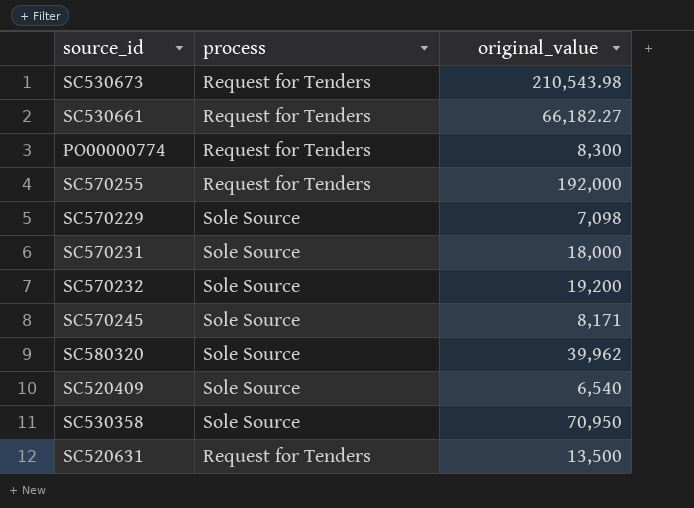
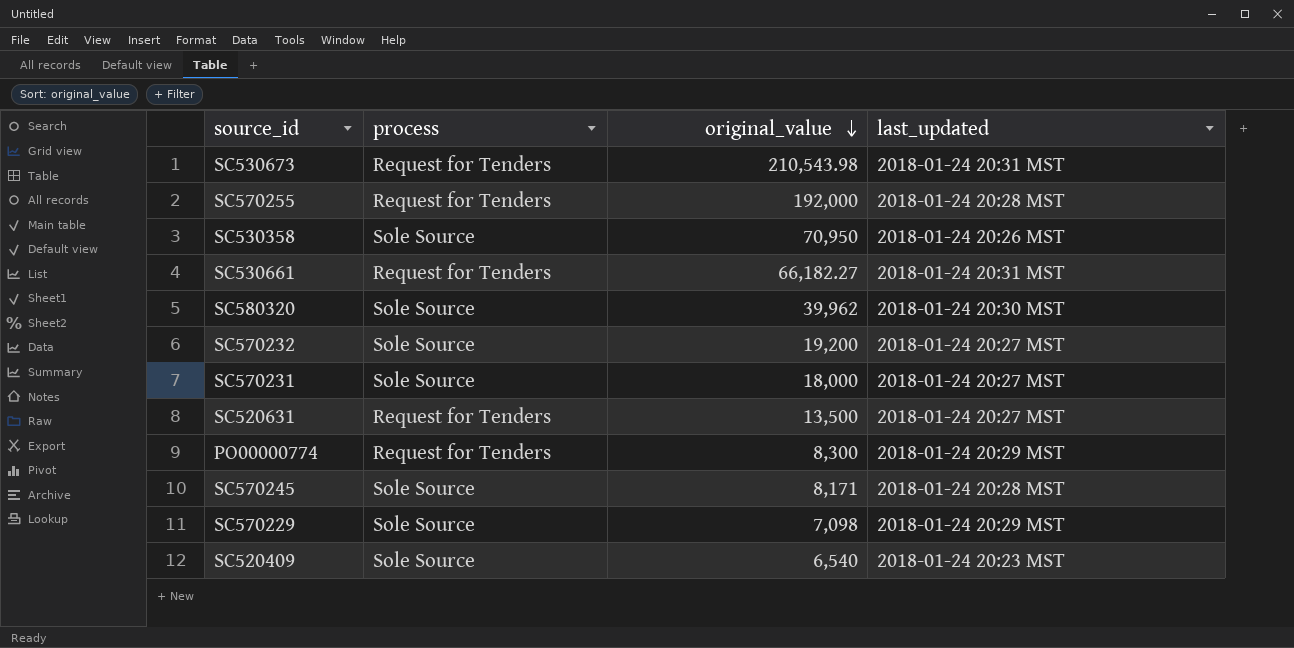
row order: none -> original_value descending
column last_updated | position: none -> 4

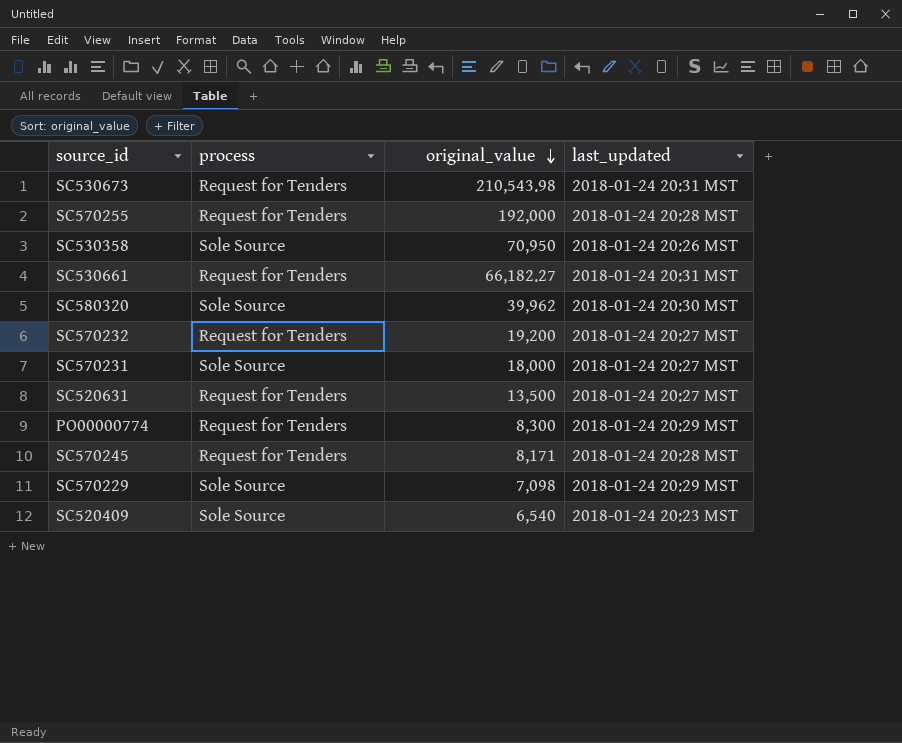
SC570232 | process: Sole Source -> Request for Tenders
SC570245 | process: Sole Source -> Request for Tenders

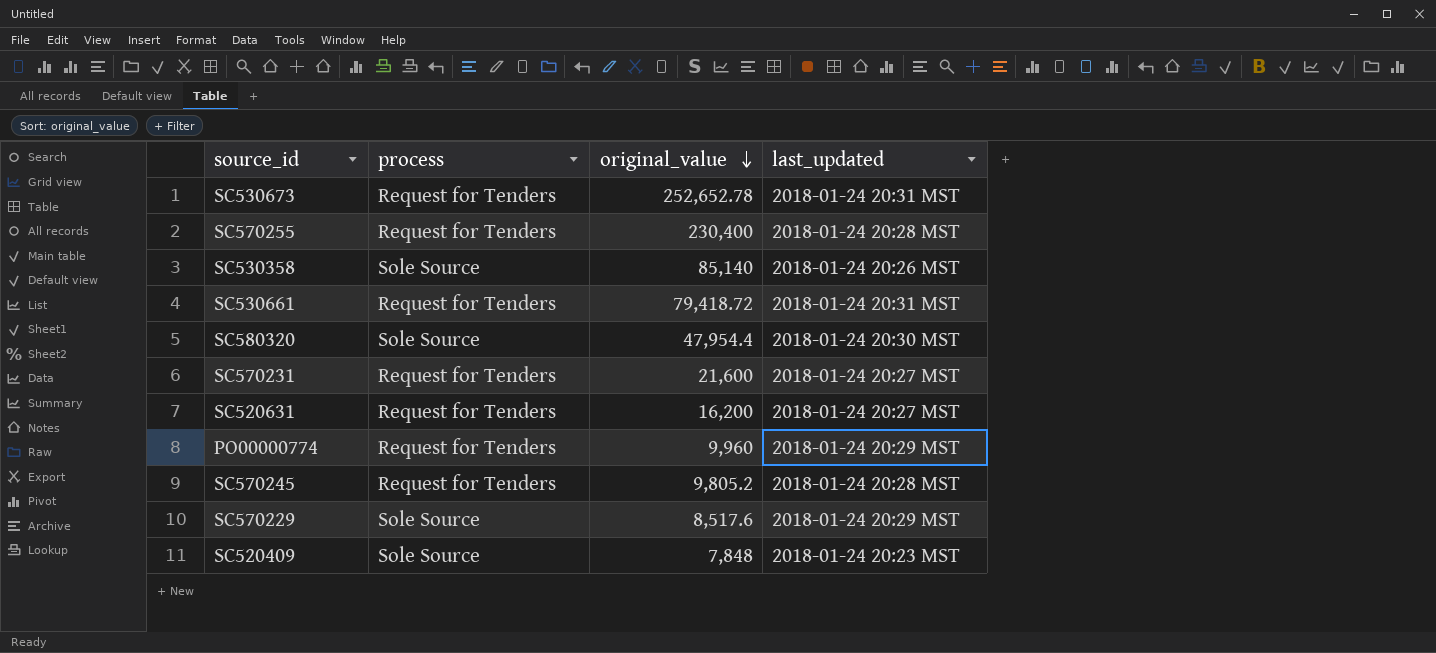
row SC570232: Request for Tenders | 19,200 | 2018-01-24 20:27 MST -> none
SC530673 | original_value: 210,543.98 -> 252,652.78
SC570255 | original_value: 192,000 -> 230,400
SC530358 | original_value: 70,950 -> 85,140
SC530661 | original_value: 66,182.27 -> 79,418.72
SC580320 | original_value: 39,962 -> 47,954.4
SC570231 | process: Sole Source -> Request for Tenders
SC570231 | original_value: 18,000 -> 21,600
SC520631 | original_value: 13,500 -> 16,200
PO00000774 | original_value: 8,300 -> 9,960
SC570245 | original_value: 8,171 -> 9,805.2
SC570229 | original_value: 7,098 -> 8,517.6
SC520409 | original_value: 6,540 -> 7,848

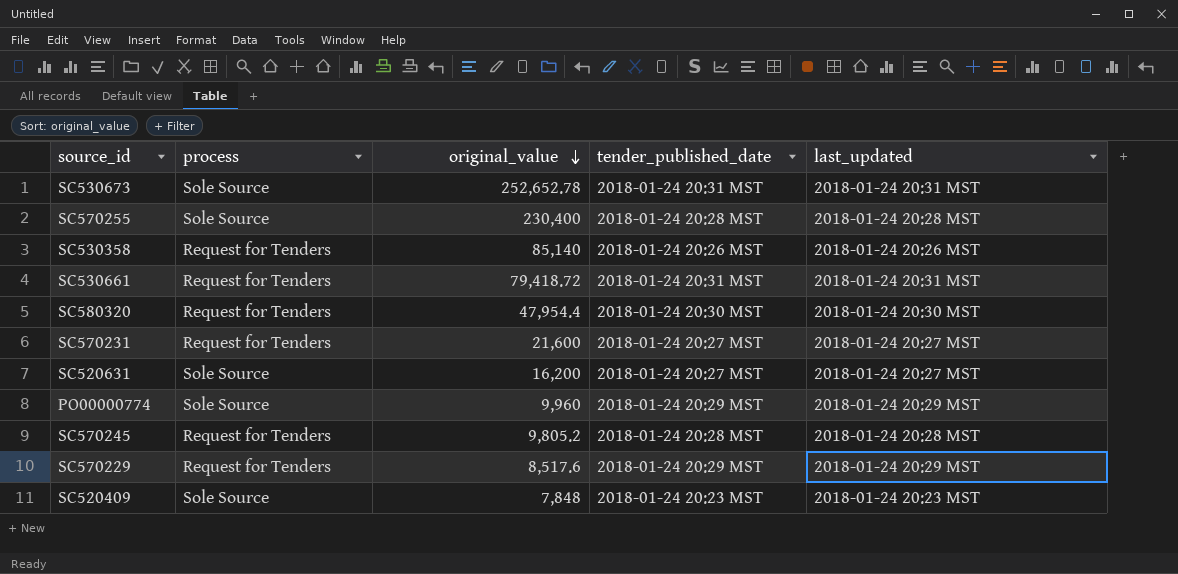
column tender_published_date | position: none -> 4
SC530673 | process: Request for Tenders -> Sole Source
SC570255 | process: Request for Tenders -> Sole Source
SC530358 | process: Sole Source -> Request for Tenders
SC580320 | process: Sole Source -> Request for Tenders
SC520631 | process: Request for Tenders -> Sole Source
PO00000774 | process: Request for Tenders -> Sole Source
SC570229 | process: Sole Source -> Request for Tenders

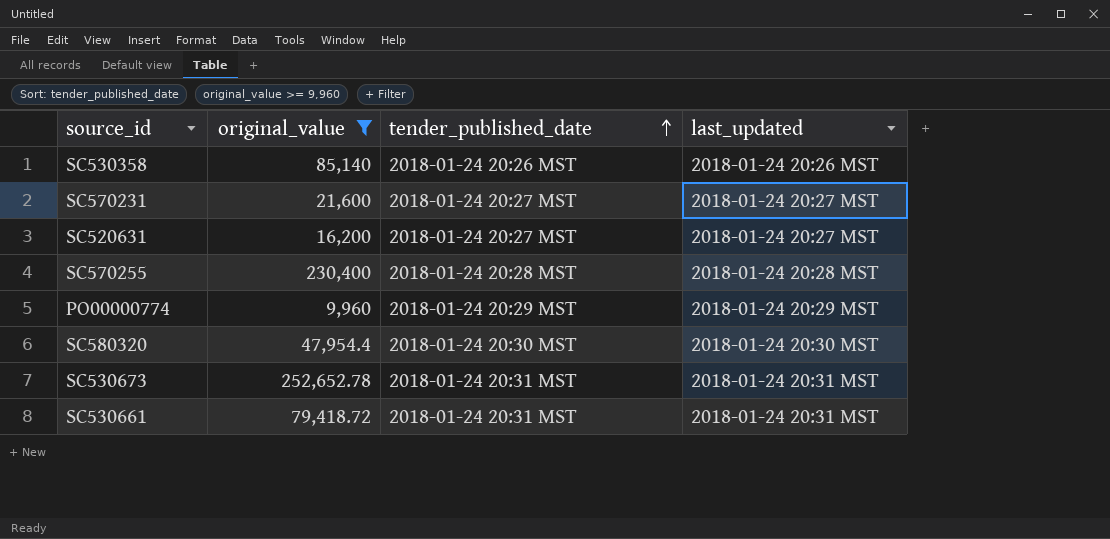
filter: none -> original_value >= 9,960
row order: original_value descending -> tender_published_date ascending
column process | position: 2 -> none

